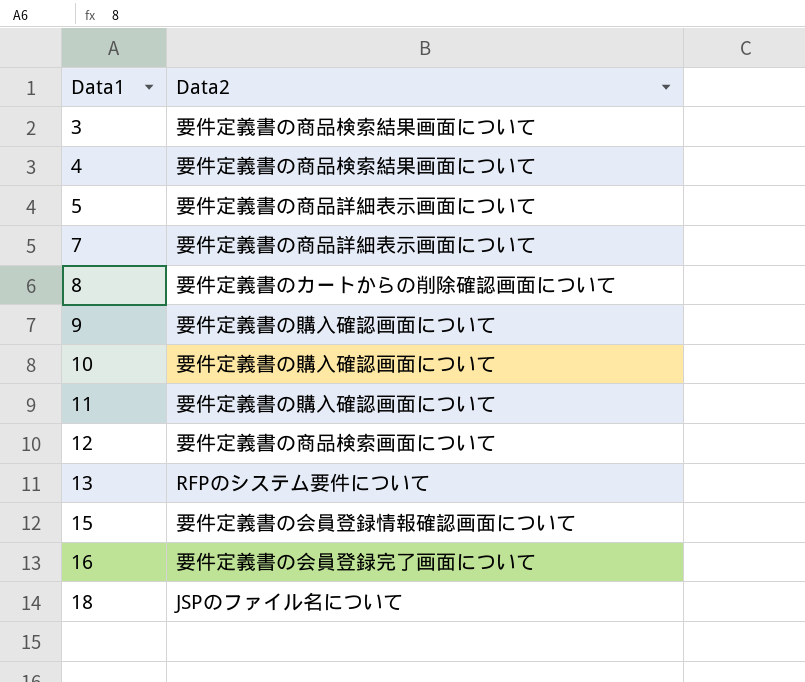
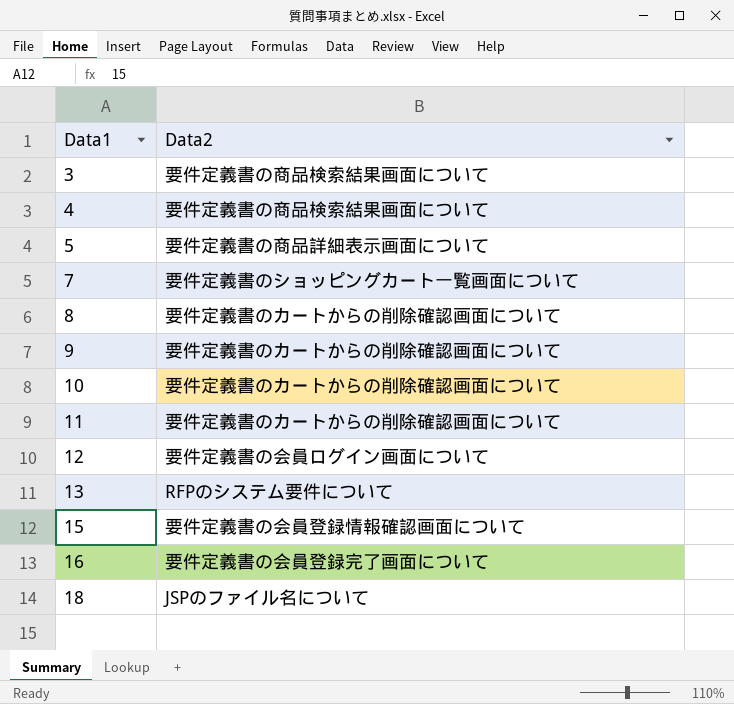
7 | Data2: 要件定義書の商品詳細表示画面について -> 要件定義書のショッピングカート一覧画面について
9 | Data2: 要件定義書の購入確認画面について -> 要件定義書のカートからの削除確認画面について
10 | Data2: 要件定義書の購入確認画面について -> 要件定義書のカートからの削除確認画面について
11 | Data2: 要件定義書の購入確認画面について -> 要件定義書のカートからの削除確認画面について
12 | Data2: 要件定義書の商品検索画面について -> 要件定義書の会員ログイン画面について

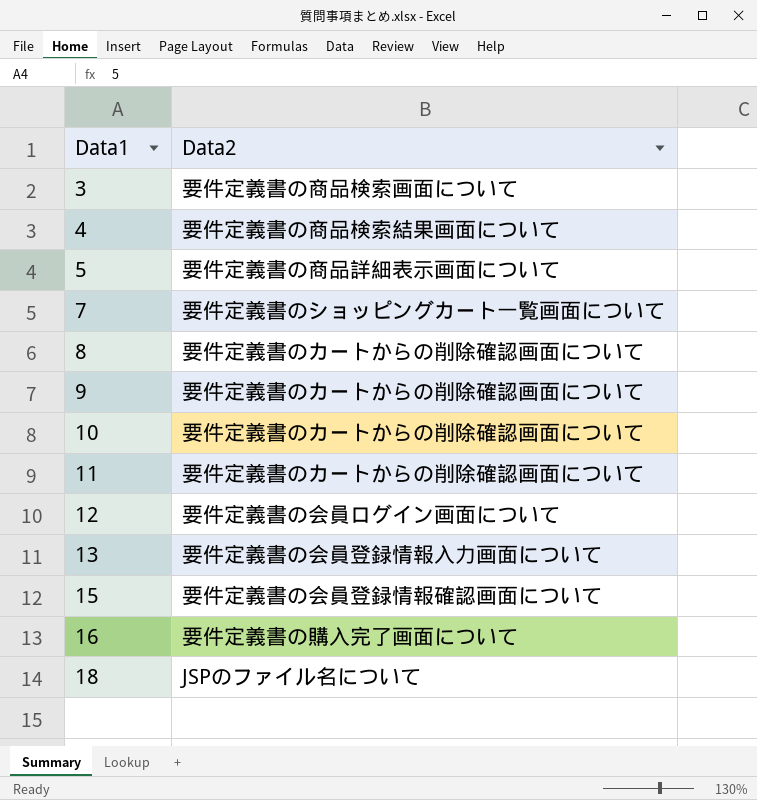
3 | Data2: 要件定義書の商品検索結果画面について -> 要件定義書の商品検索画面について
13 | Data2: RFPのシステム要件について -> 要件定義書の会員登録情報入力画面について
16 | Data2: 要件定義書の会員登録完了画面について -> 要件定義書の購入完了画面について

